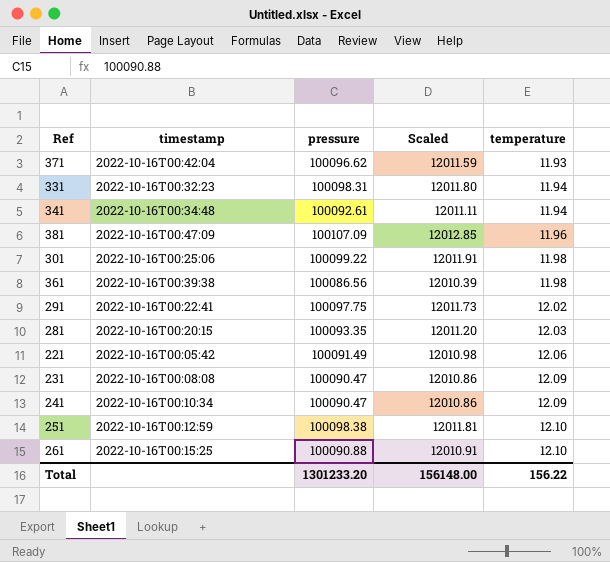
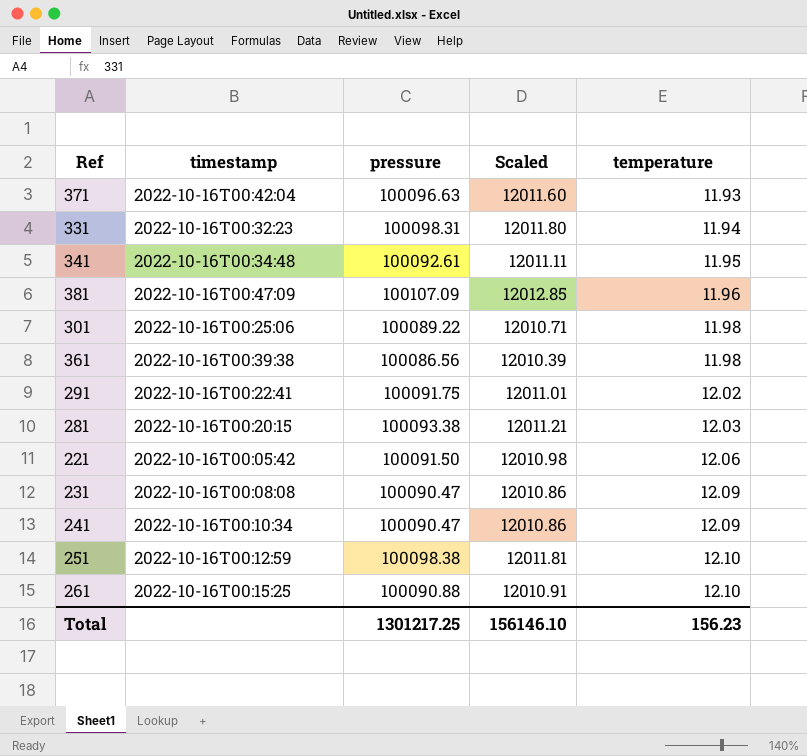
371 | pressure: 100096.62 -> 100096.63
371 | Scaled: 12011.59 -> 12011.60
341 | temperature: 11.94 -> 11.95
301 | pressure: 100099.22 -> 100089.22
301 | Scaled: 12011.91 -> 12010.71
291 | pressure: 100097.75 -> 100091.75
291 | Scaled: 12011.73 -> 12011.01
281 | pressure: 100093.35 -> 100093.38
281 | Scaled: 12011.20 -> 12011.21
221 | pressure: 100091.49 -> 100091.50
Total | pressure: 1301233.20 -> 1301217.25
Total | Scaled: 156148.00 -> 156146.10
Total | temperature: 156.22 -> 156.23

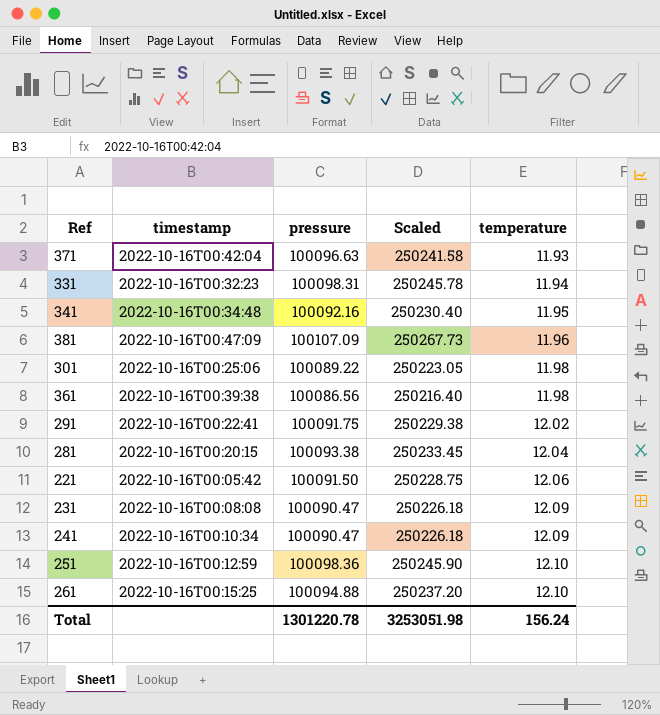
column Scaled | formula: [pressure] * 0.12 -> [pressure] * 2.5
341 | pressure: 100092.61 -> 100092.16
281 | temperature: 12.03 -> 12.04
251 | pressure: 100098.38 -> 100098.36
261 | pressure: 100090.88 -> 100094.88
Total | pressure: 1301217.25 -> 1301220.78
Total | Scaled: 156146.10 -> 3253051.98
Total | temperature: 156.23 -> 156.24

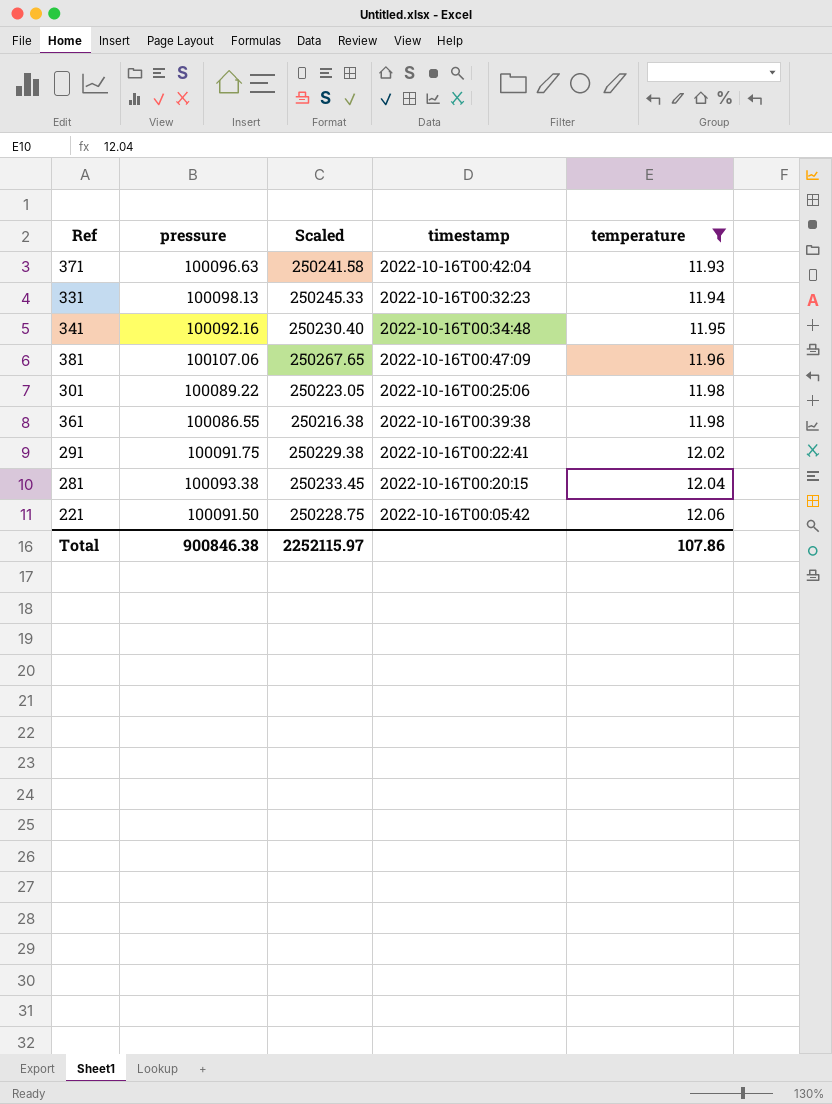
filter: none -> temperature <= 12.06
column timestamp | position: 2 -> 4
331 | pressure: 100098.31 -> 100098.13
331 | Scaled: 250245.78 -> 250245.33
381 | pressure: 100107.09 -> 100107.06
381 | Scaled: 250267.73 -> 250267.65
361 | pressure: 100086.56 -> 100086.55
361 | Scaled: 250216.40 -> 250216.38
Total | pressure: 1301220.78 -> 900846.38
Total | Scaled: 3253051.98 -> 2252115.97
Total | temperature: 156.24 -> 107.86

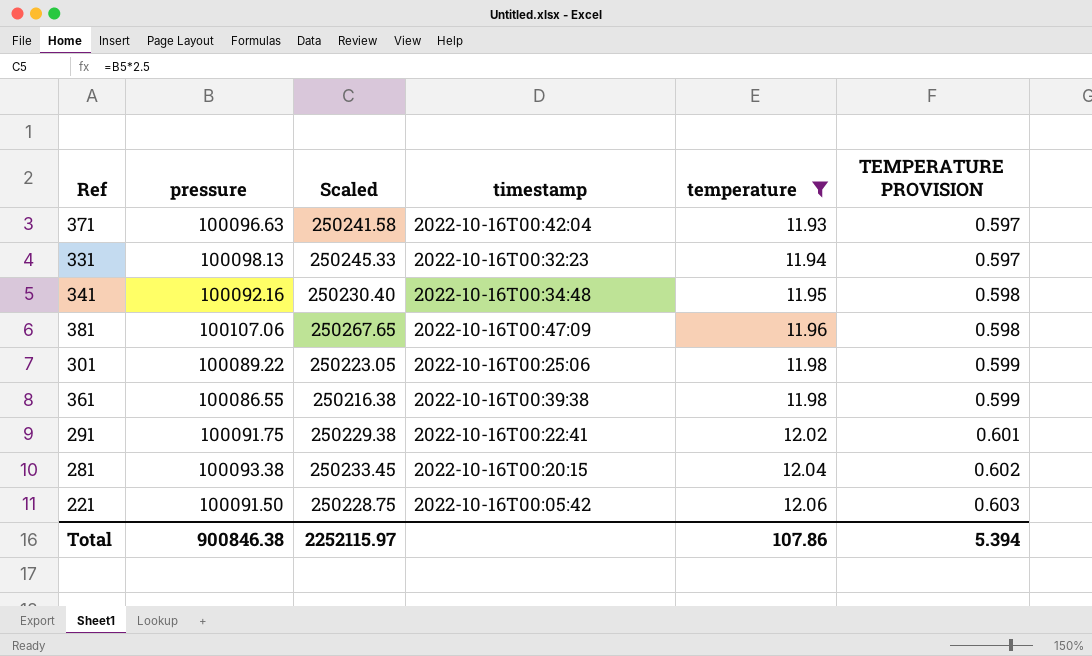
column TEMPERATURE PROVISION | formula: none -> [temperature] * 0.05

